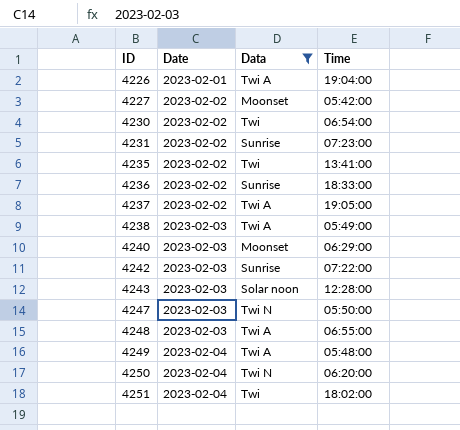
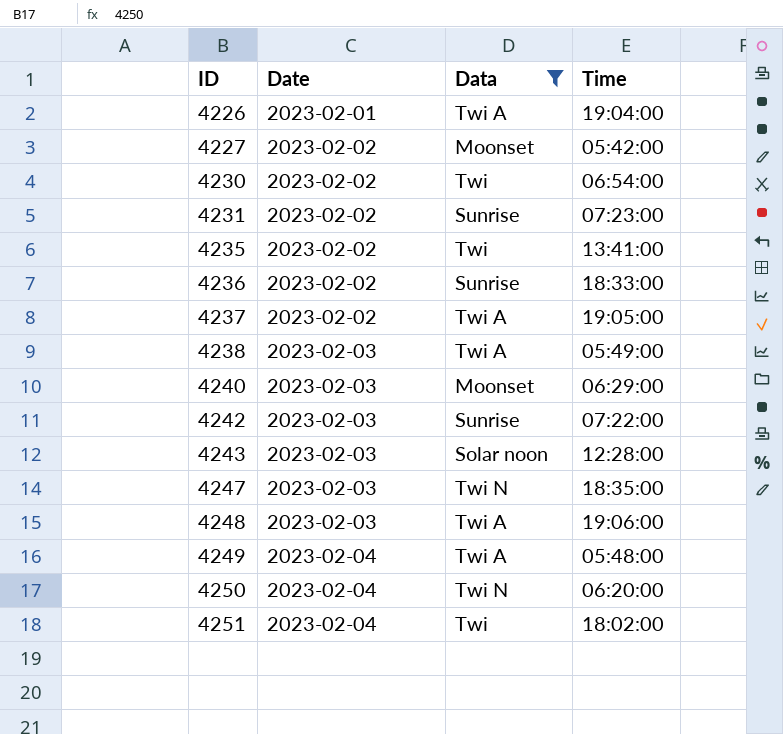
4247 | Time: 05:50:00 -> 18:35:00
4248 | Time: 06:55:00 -> 19:06:00

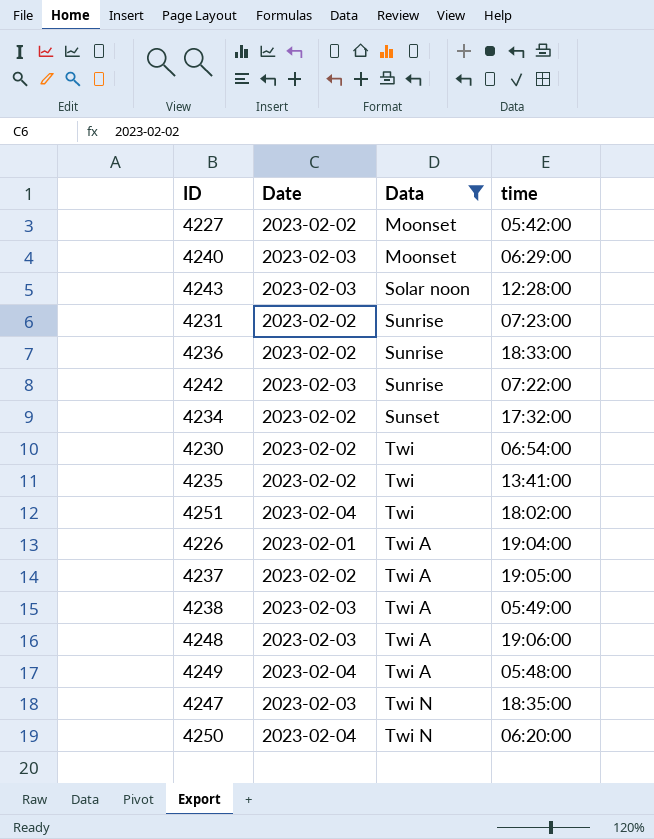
row order: ID ascending -> Data ascending
column name: Time -> time
row 4234: none -> 2023-02-02 | Sunset | 17:32:00

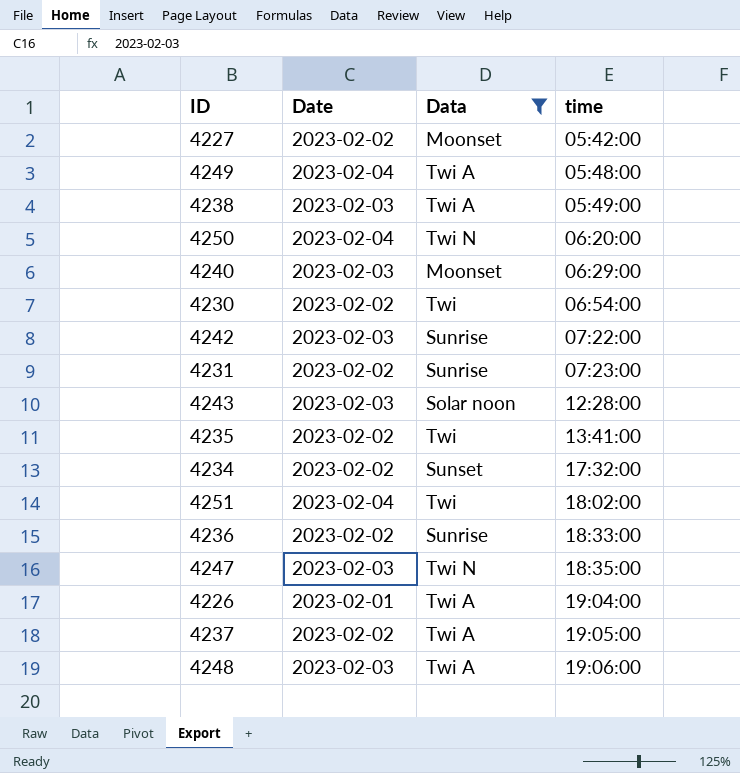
row order: Data ascending -> time ascending

